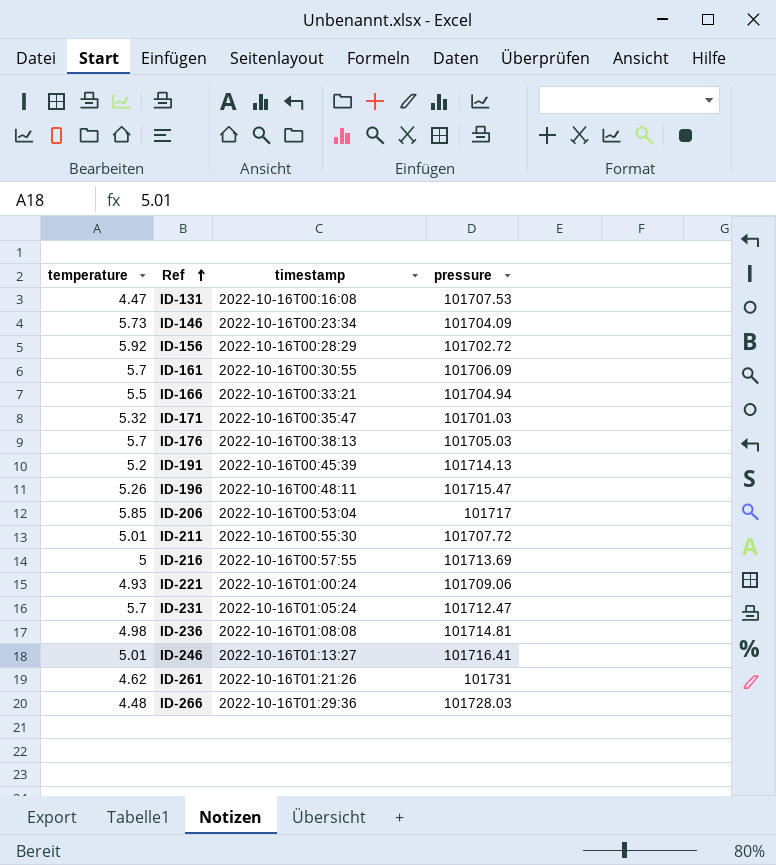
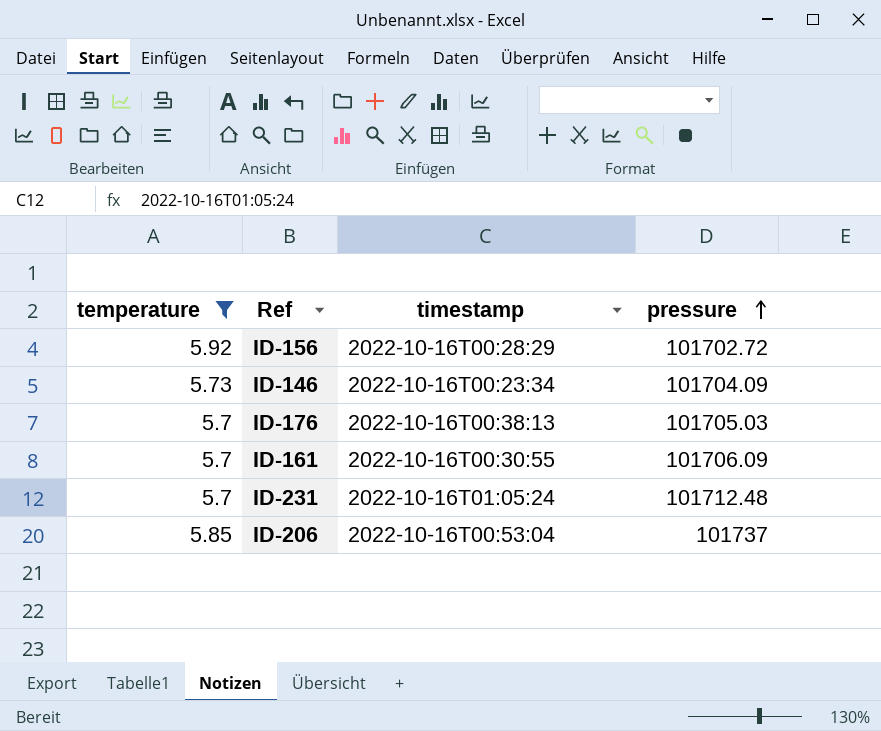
filter: none -> temperature >= 5.7
row order: Ref ascending -> pressure ascending
ID-231 | pressure: 101712.47 -> 101712.48
ID-206 | pressure: 101717 -> 101737

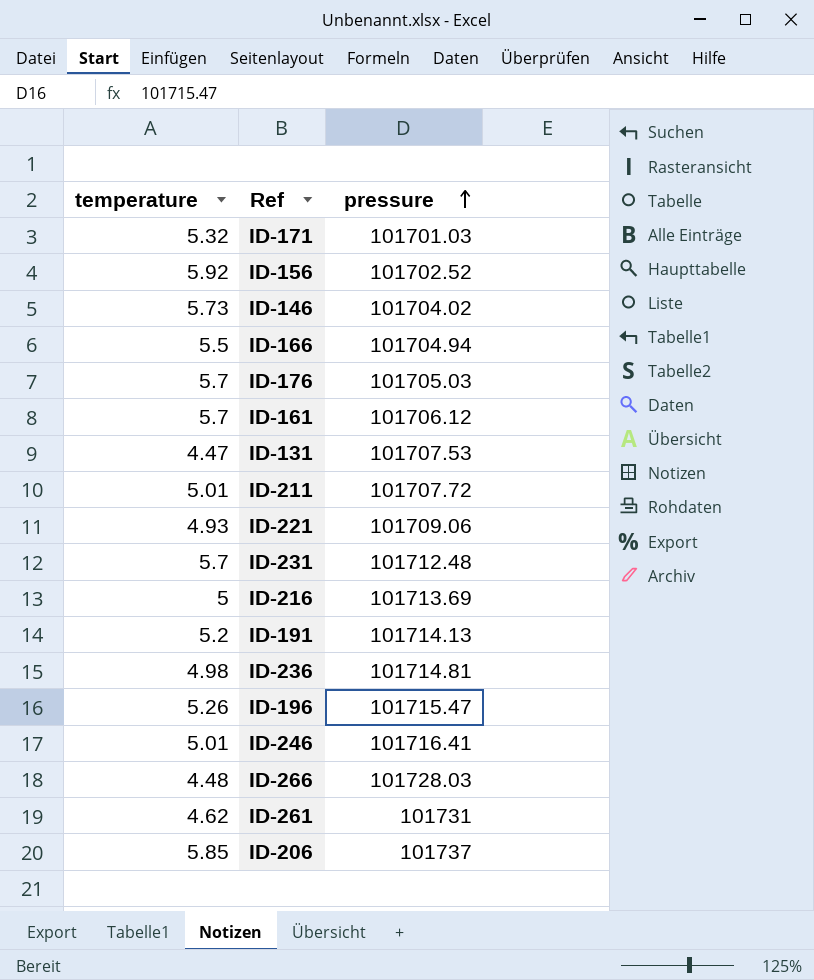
filter: temperature >= 5.7 -> none
column timestamp | position: 3 -> none
ID-156 | pressure: 101702.72 -> 101702.52
ID-146 | pressure: 101704.09 -> 101704.02
ID-161 | pressure: 101706.09 -> 101706.12

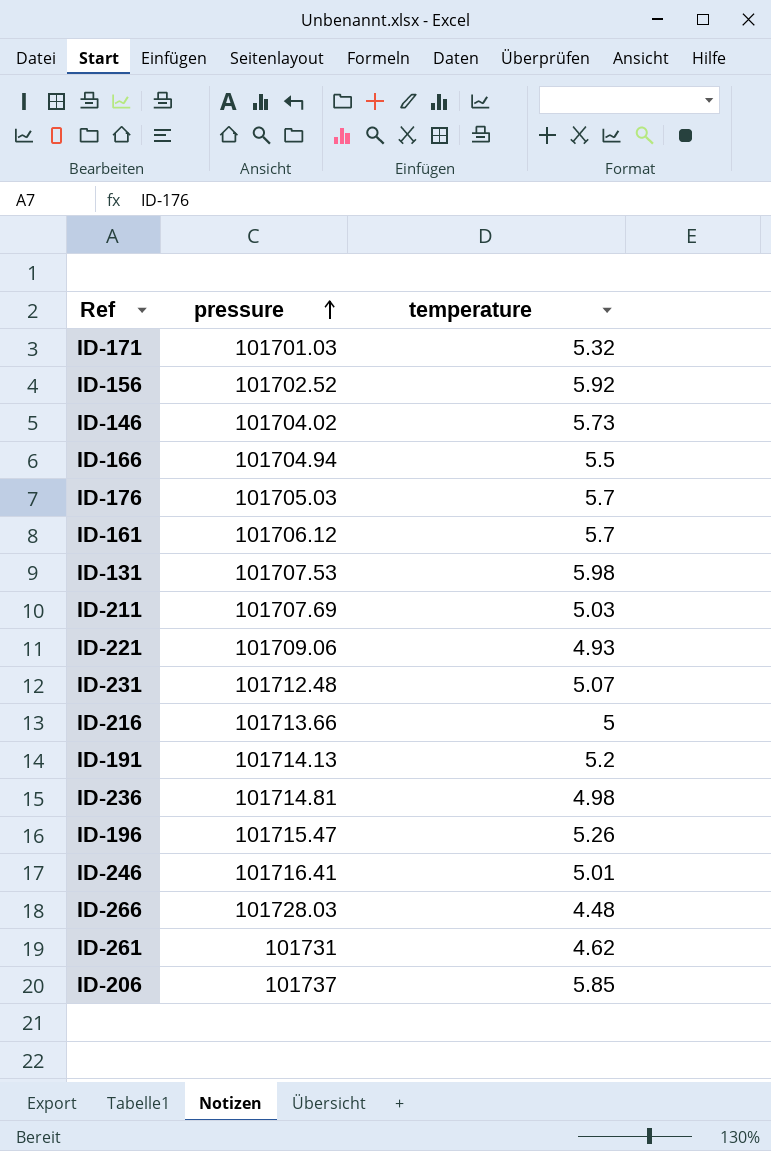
column temperature | position: 1 -> 3
ID-131 | temperature: 4.47 -> 5.98
ID-211 | pressure: 101707.72 -> 101707.69
ID-211 | temperature: 5.01 -> 5.03
ID-231 | temperature: 5.7 -> 5.07
ID-216 | pressure: 101713.69 -> 101713.66

